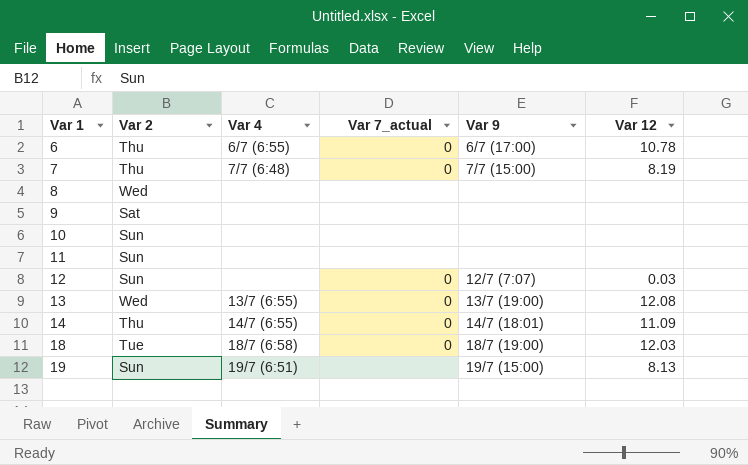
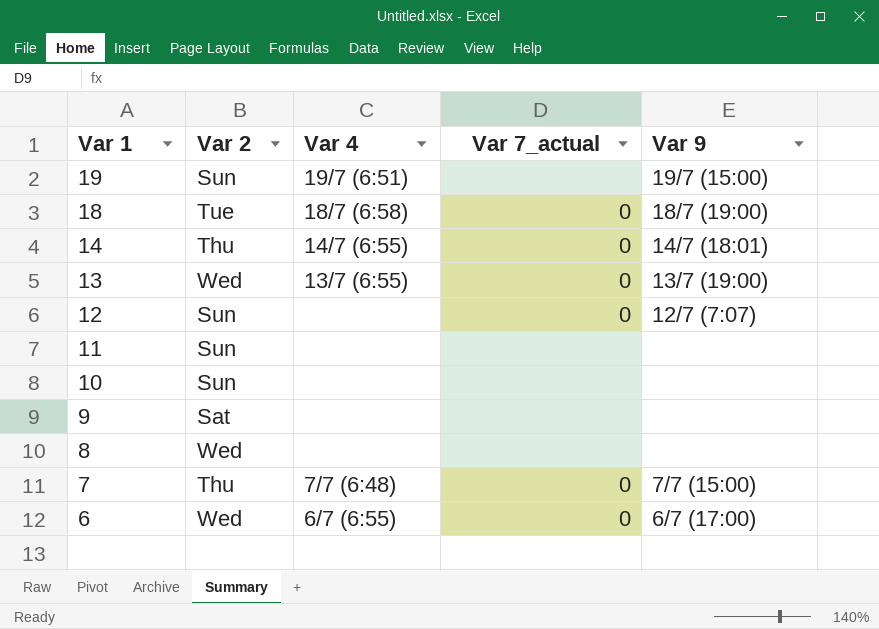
row order: Var 1 ascending -> Var 1 descending
column Var 12 | position: 6 -> none
6 | Var 2: Thu -> Wed

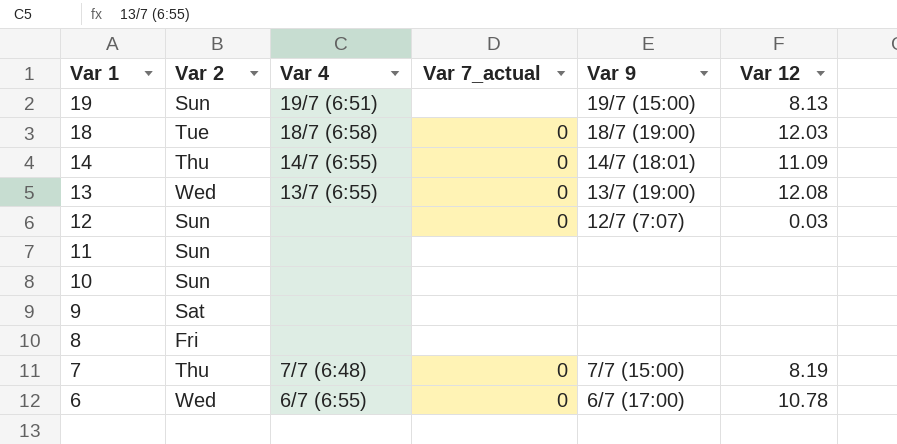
column Var 12 | position: none -> 6
8 | Var 2: Wed -> Fri

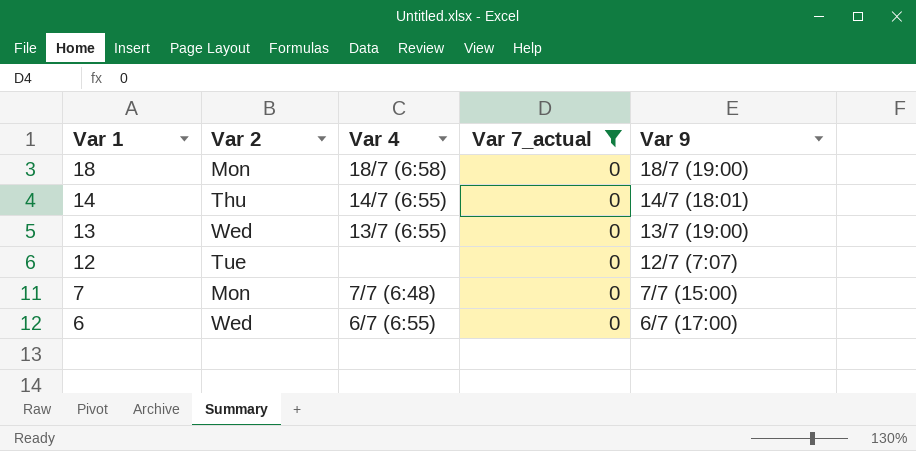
filter: none -> Var 7_actual = 0
column Var 12 | position: 6 -> none
18 | Var 2: Tue -> Mon
12 | Var 2: Sun -> Tue
7 | Var 2: Thu -> Mon

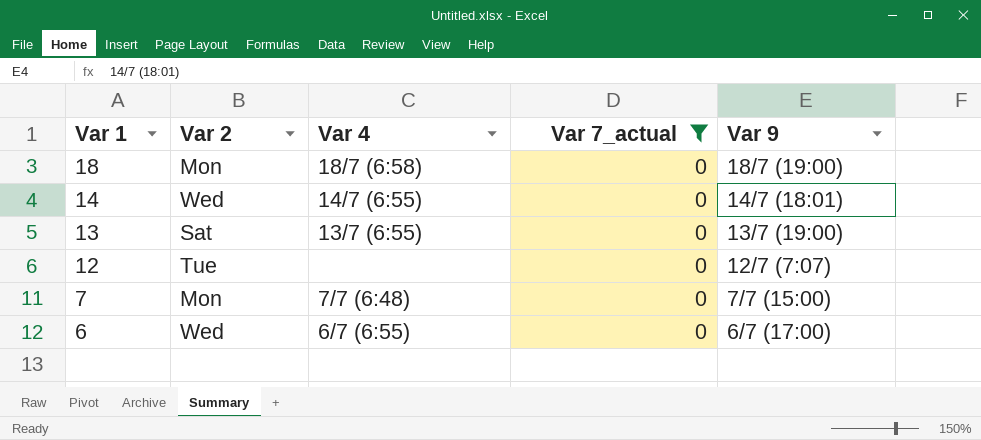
14 | Var 2: Thu -> Wed
13 | Var 2: Wed -> Sat

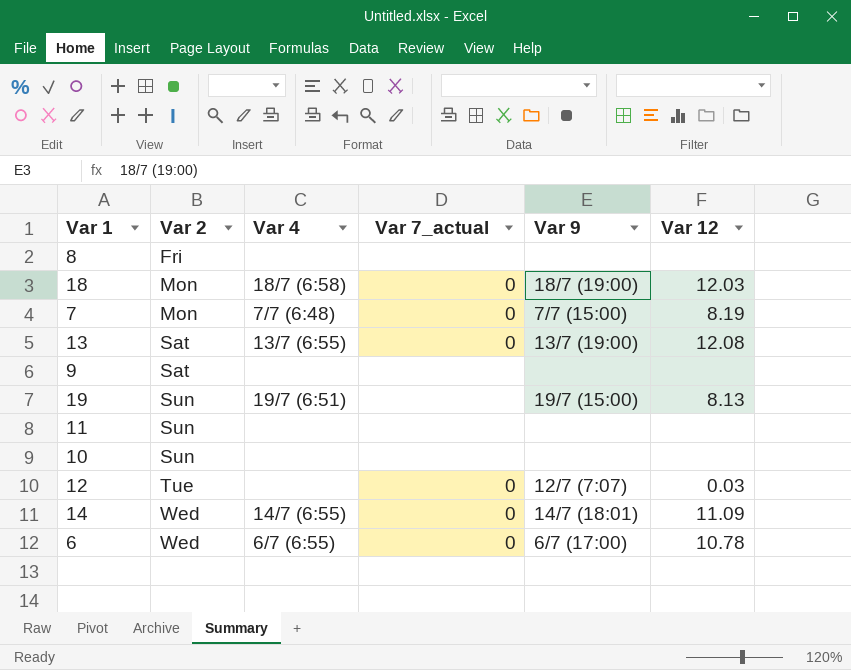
filter: Var 7_actual = 0 -> none
row order: Var 1 descending -> Var 2 ascending
column Var 12 | position: none -> 6

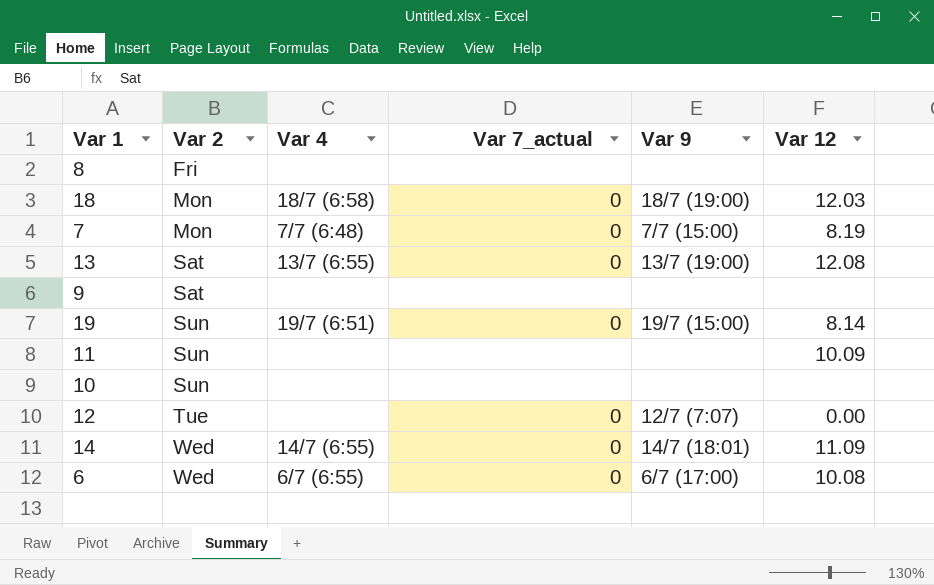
19 | Var 7_actual: none -> 0
19 | Var 12: 8.13 -> 8.14
11 | Var 12: none -> 10.09
12 | Var 12: 0.03 -> 0.00
6 | Var 12: 10.78 -> 10.08

